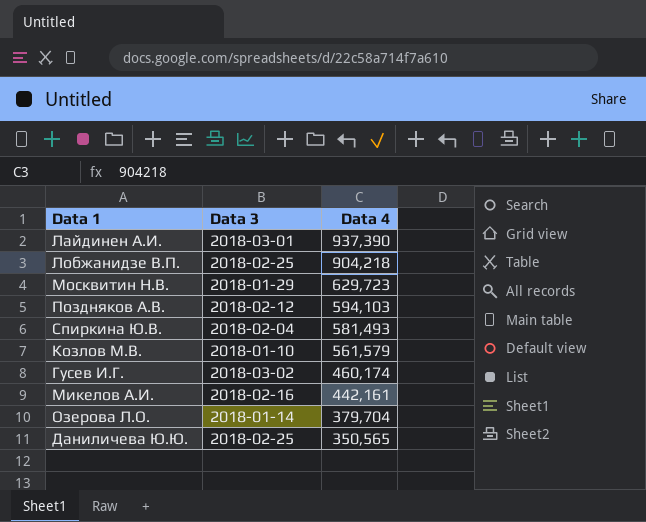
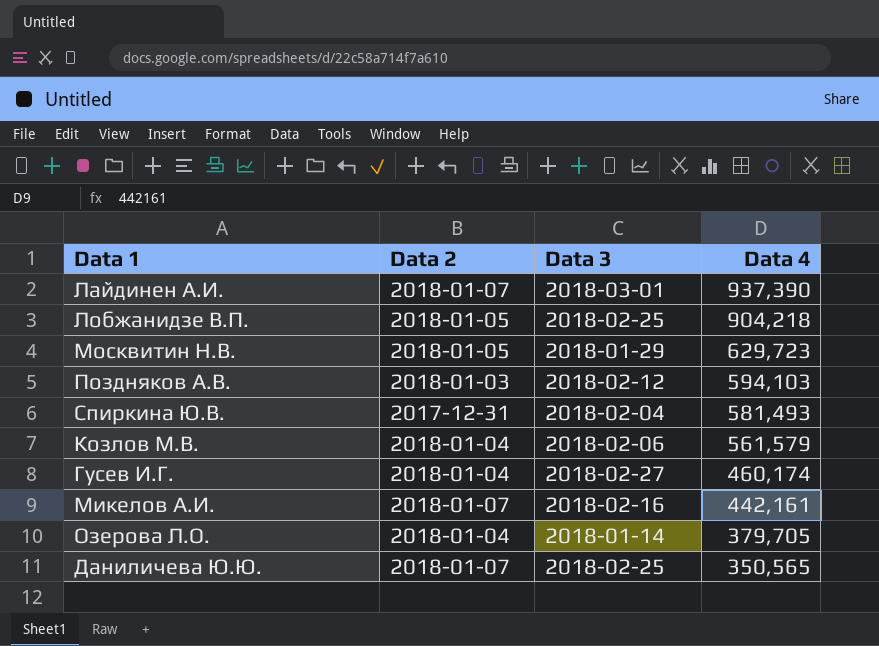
column Data 2 | position: none -> 2
Козлов М.В. | Data 3: 2018-01-10 -> 2018-02-06
Гусев И.Г. | Data 3: 2018-03-02 -> 2018-02-27
Озерова Л.О. | Data 4: 379,704 -> 379,705

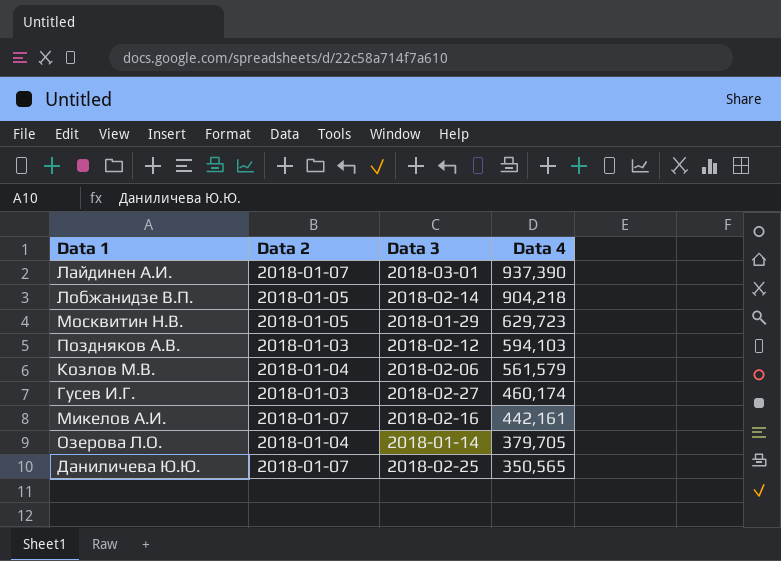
row Спиркина Ю.В.: 2017-12-31 | 2018-02-04 | 581,493 -> none
Лобжанидзе В.П. | Data 3: 2018-02-25 -> 2018-02-14
Гусев И.Г. | Data 2: 2018-01-04 -> 2018-01-03

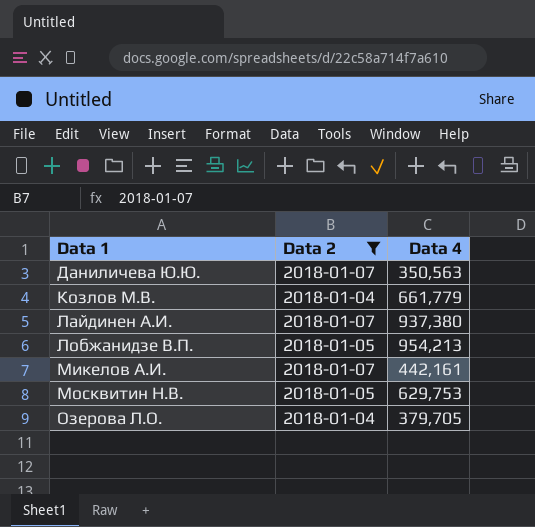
filter: none -> Data 2 != 2018-01-03
row order: Data 4 descending -> Data 1 ascending
column Data 3 | position: 3 -> none
Даниличева Ю.Ю. | Data 4: 350,565 -> 350,563
Козлов М.В. | Data 4: 561,579 -> 661,779
Лайдинен А.И. | Data 4: 937,390 -> 937,380
Лобжанидзе В.П. | Data 4: 904,218 -> 954,213
Москвитин Н.В. | Data 4: 629,723 -> 629,753

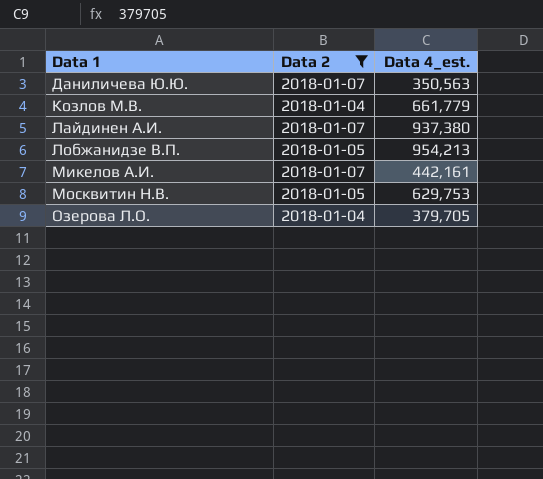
column name: Data 4 -> Data 4_est.

